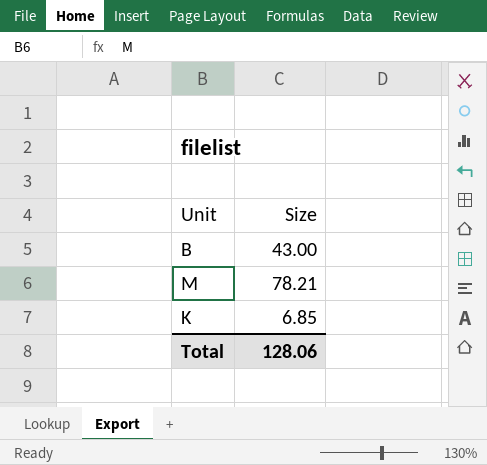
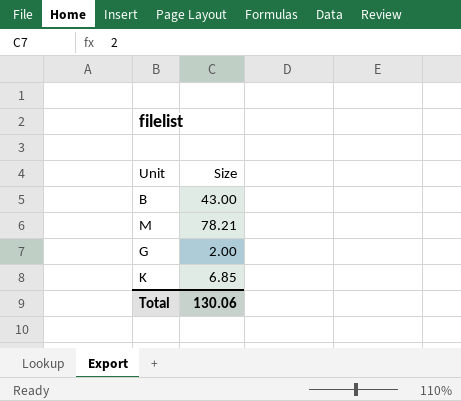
row G: none -> 2.00
Total | Size: 128.06 -> 130.06

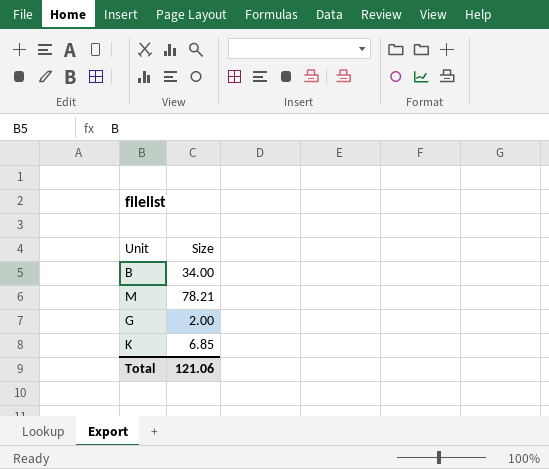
B | Size: 43.00 -> 34.00
Total | Size: 130.06 -> 121.06

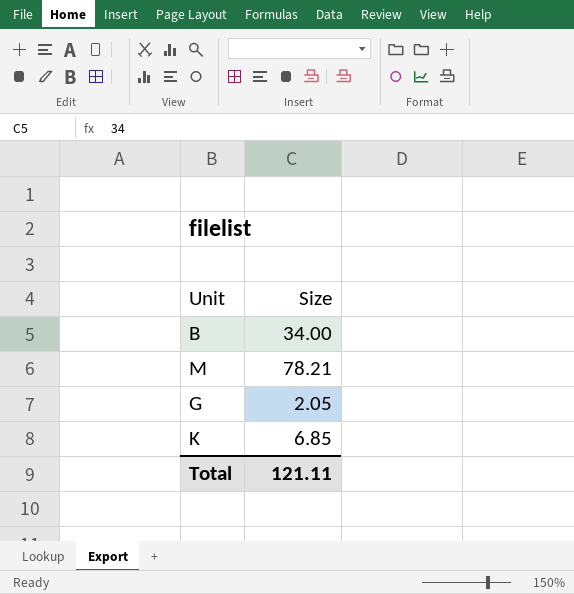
G | Size: 2.00 -> 2.05
Total | Size: 121.06 -> 121.11

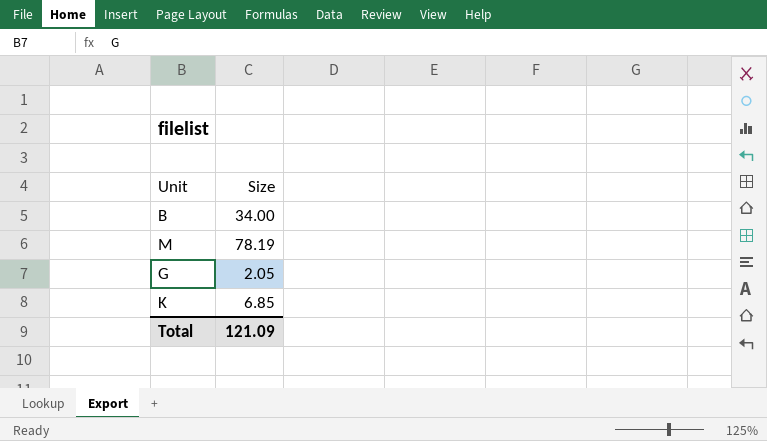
M | Size: 78.21 -> 78.19
Total | Size: 121.11 -> 121.09

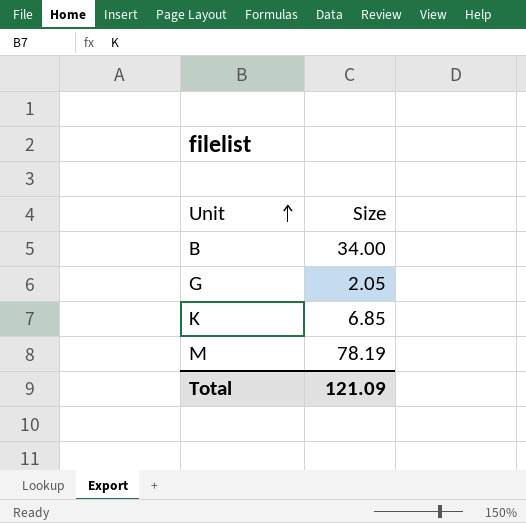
row order: none -> Unit ascending

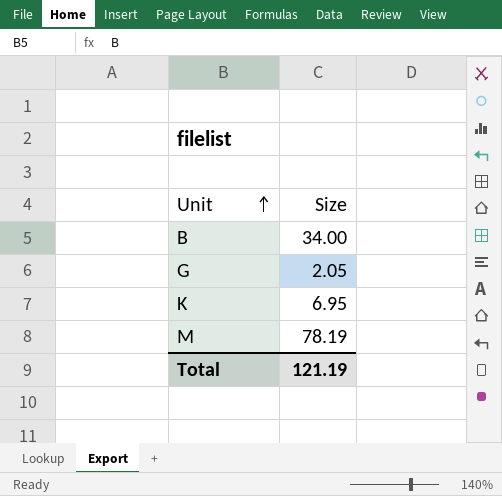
K | Size: 6.85 -> 6.95
Total | Size: 121.09 -> 121.19

